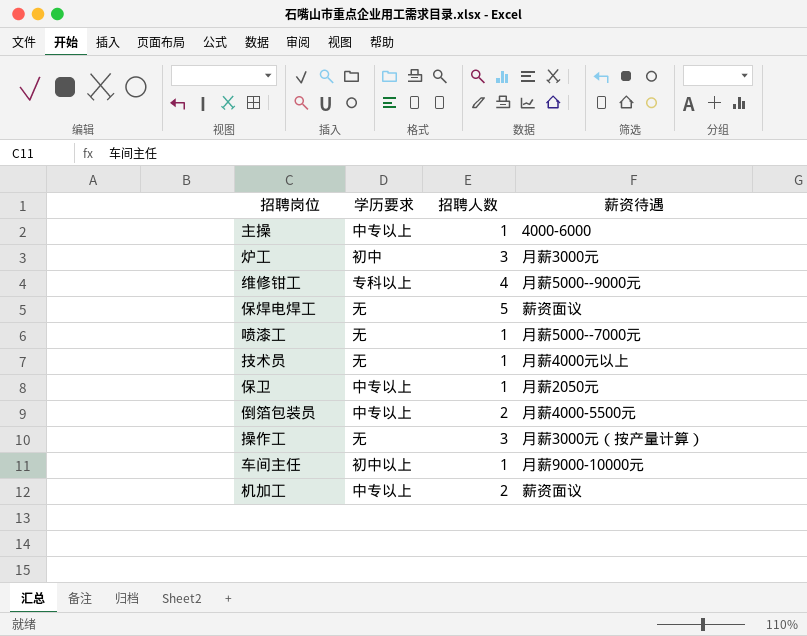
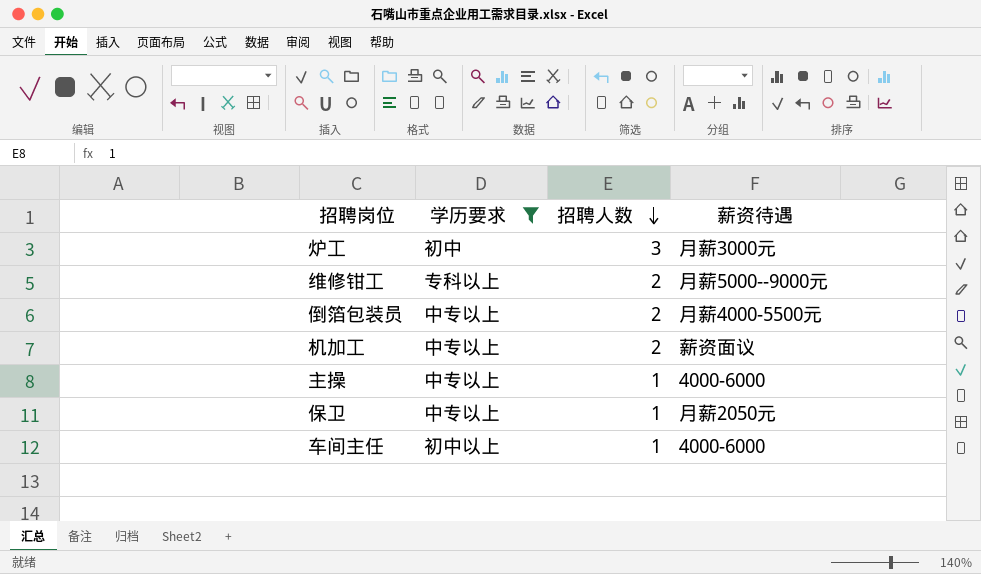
filter: none -> 学历要求 != 无
row order: none -> 招聘人数 descending
维修钳工 | 招聘人数: 4 -> 2
车间主任 | 薪资待遇: 月薪9000-10000元 -> 4000-6000

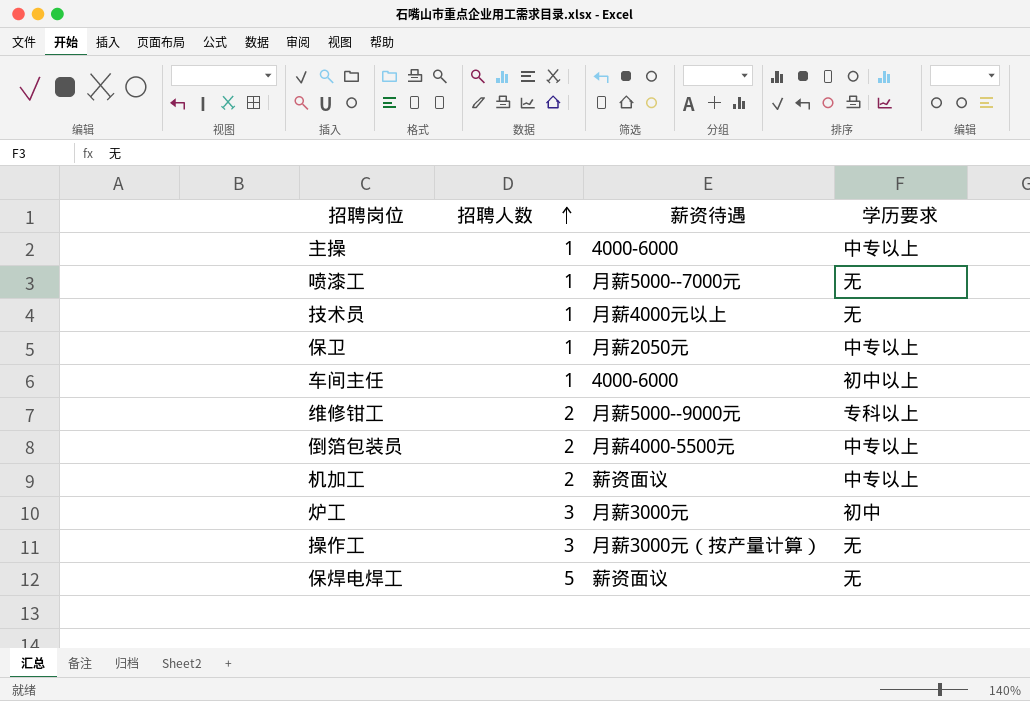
filter: 学历要求 != 无 -> none
row order: 招聘人数 descending -> 招聘人数 ascending
column 学历要求 | position: 2 -> 4

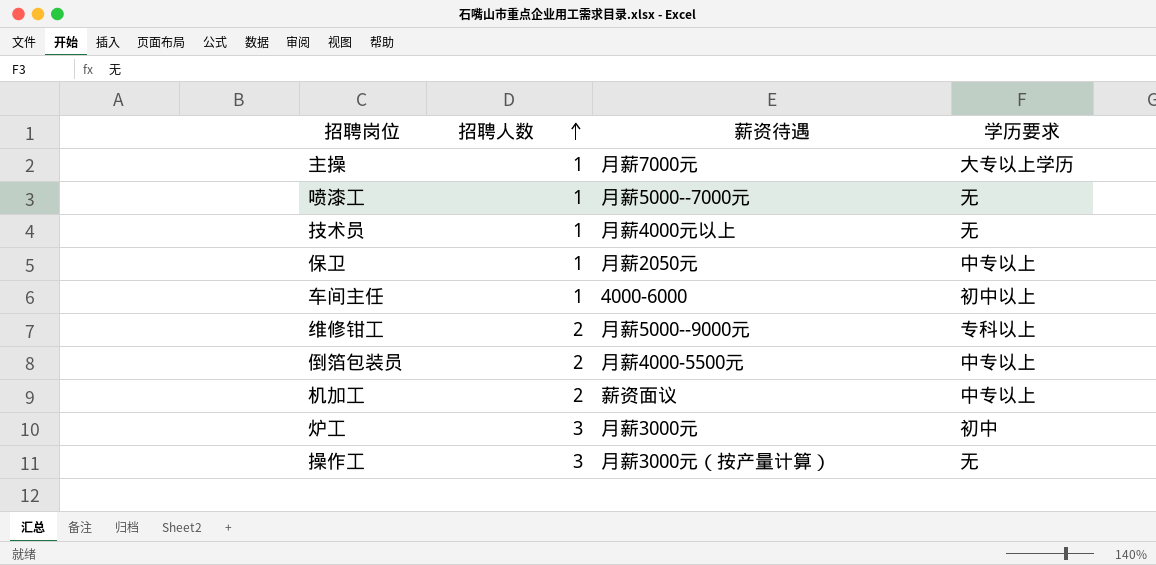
row 保焊电焊工: 5 | 薪资面议 | 无 -> none
主操 | 薪资待遇: 4000-6000 -> 月薪7000元
主操 | 学历要求: 中专以上 -> 大专以上学历

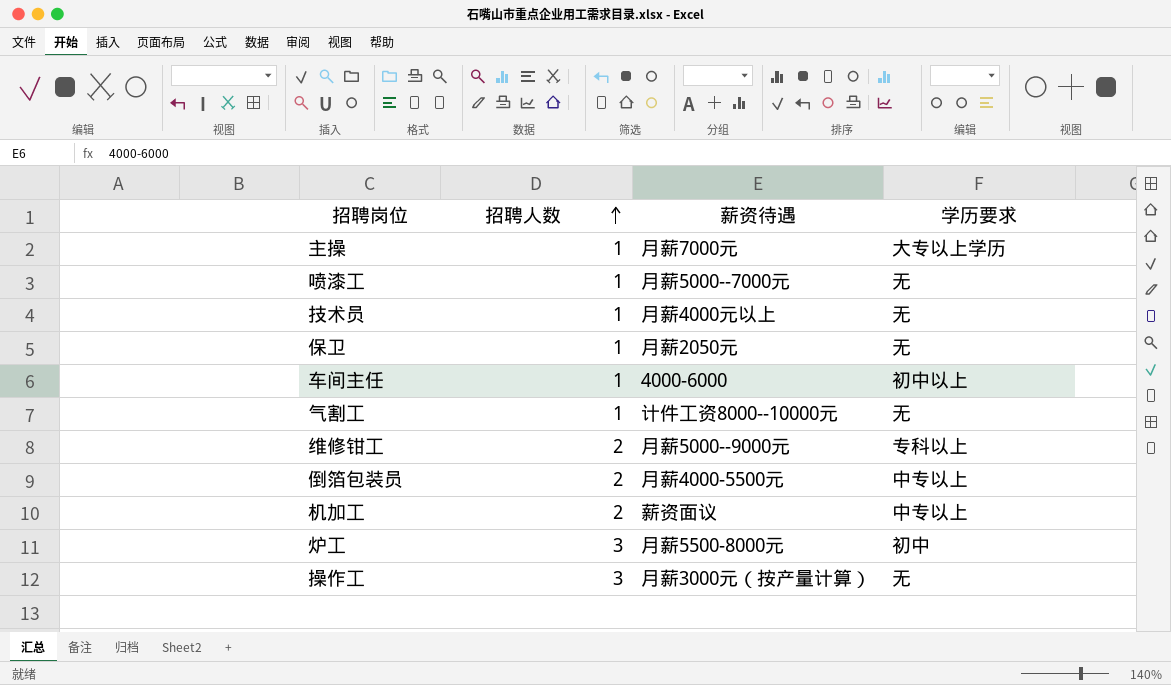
保卫 | 学历要求: 中专以上 -> 无
row 气割工: none -> 1 | 计件工资8000--10000元 | 无
炉工 | 薪资待遇: 月薪3000元 -> 月薪5500-8000元

